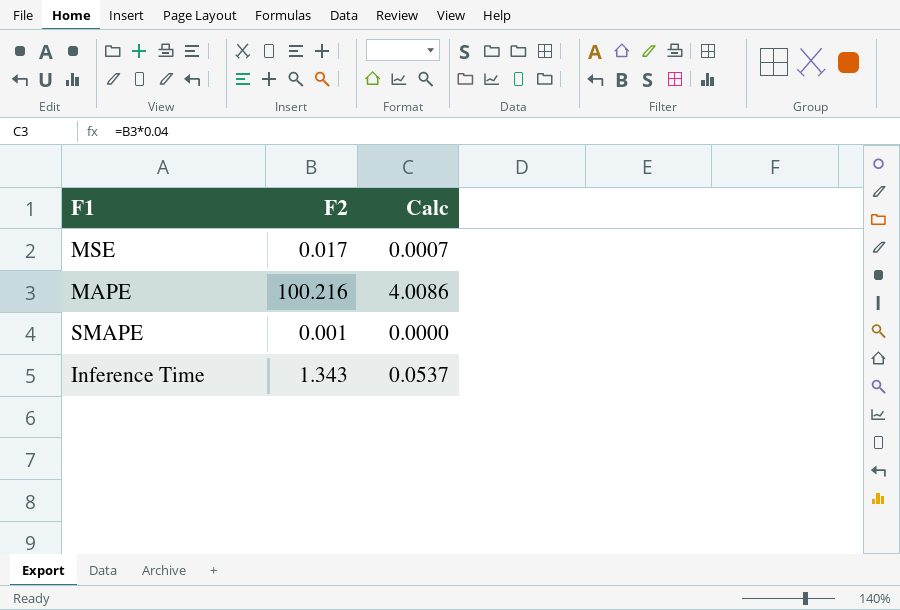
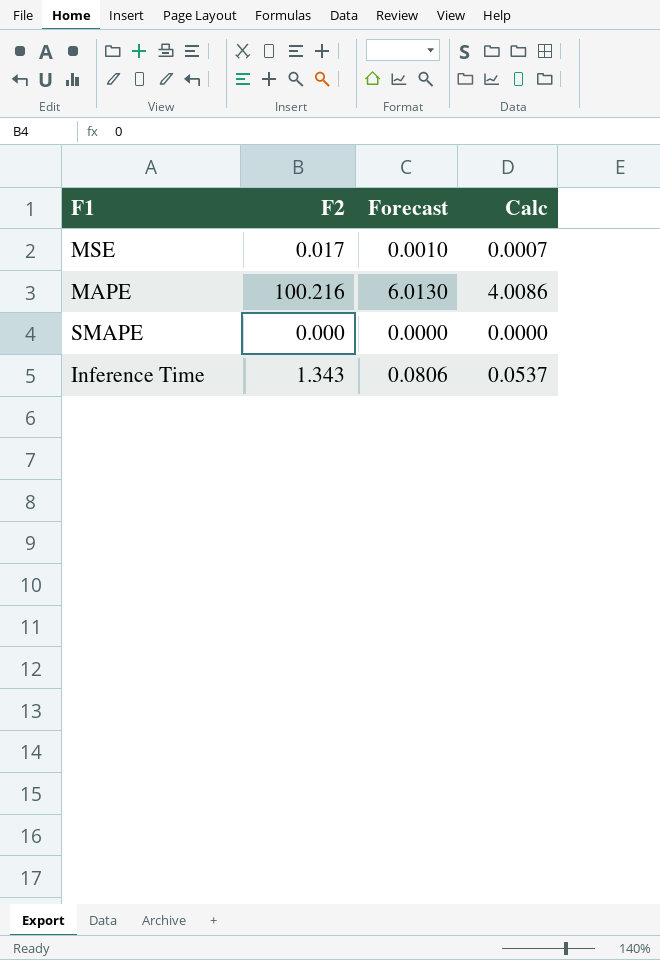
column Forecast | formula: none -> [F2] * 0.06
SMAPE | F2: 0.001 -> 0.000

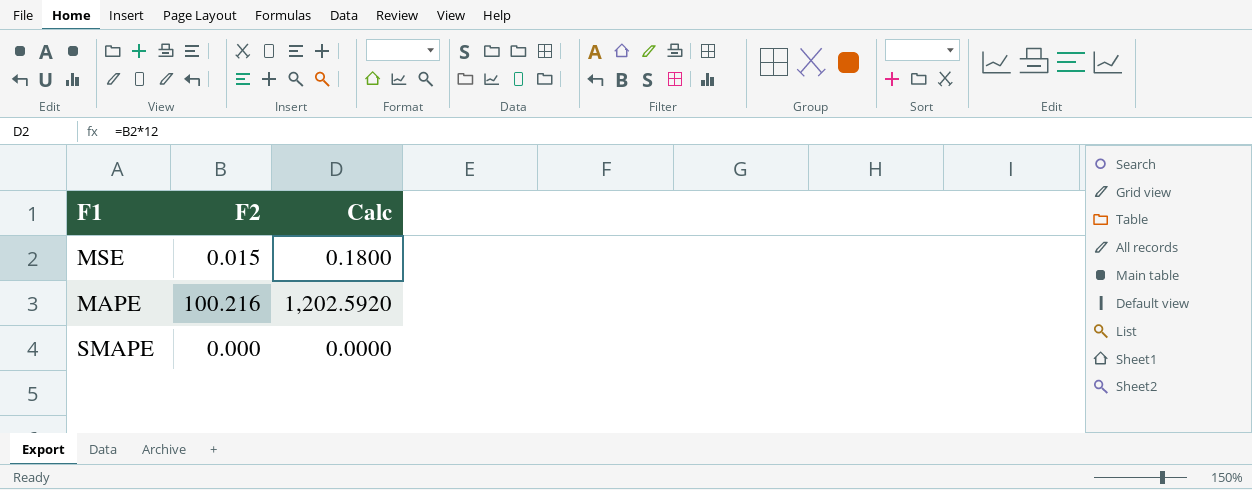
column Forecast | formula: [F2] * 0.06 -> none
column Calc | formula: [F2] * 0.04 -> [F2] * 12
row Inference Time: 1.343 | 0.0806 | 0.0537 -> none
MSE | F2: 0.017 -> 0.015

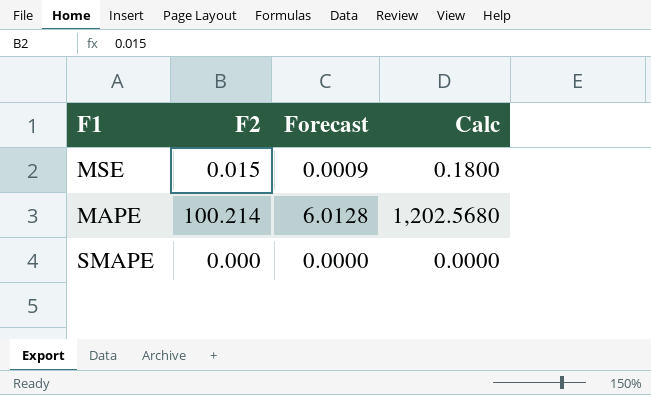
column Forecast | formula: none -> [F2] * 0.06
MAPE | F2: 100.216 -> 100.214
MAPE | Calc: 1,202.5920 -> 1,202.5680

